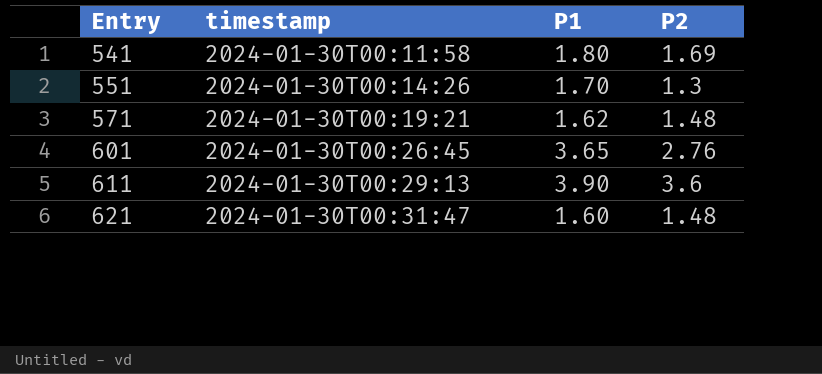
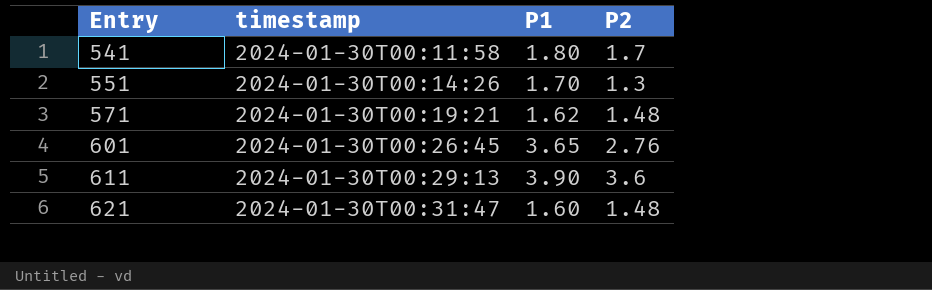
541 | P2: 1.69 -> 1.7

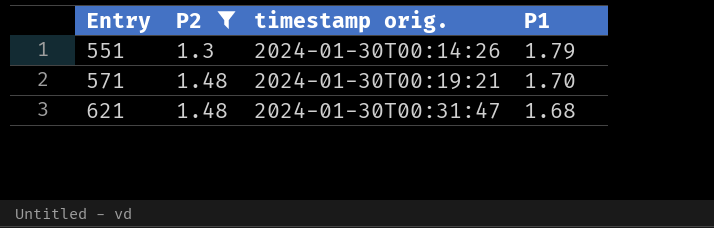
filter: none -> P2 <= 1.48
column P2 | position: 4 -> 2
column name: timestamp -> timestamp orig.
551 | P1: 1.70 -> 1.79
571 | P1: 1.62 -> 1.70
621 | P1: 1.60 -> 1.68

